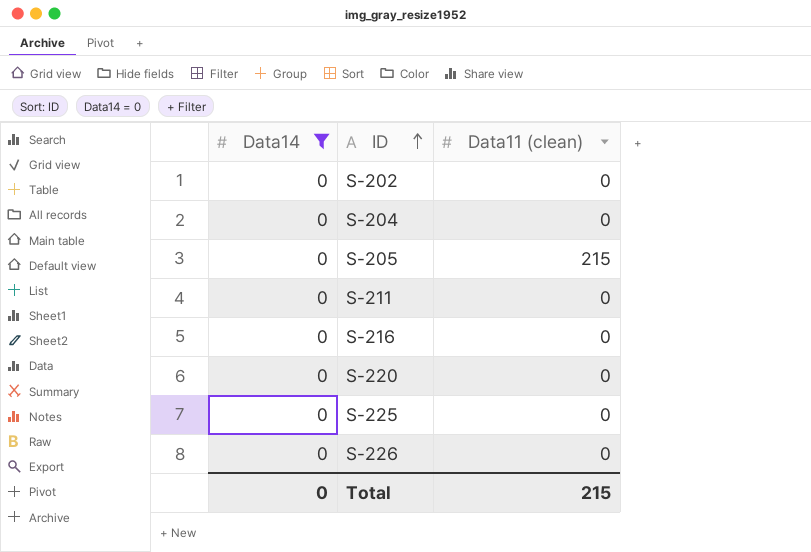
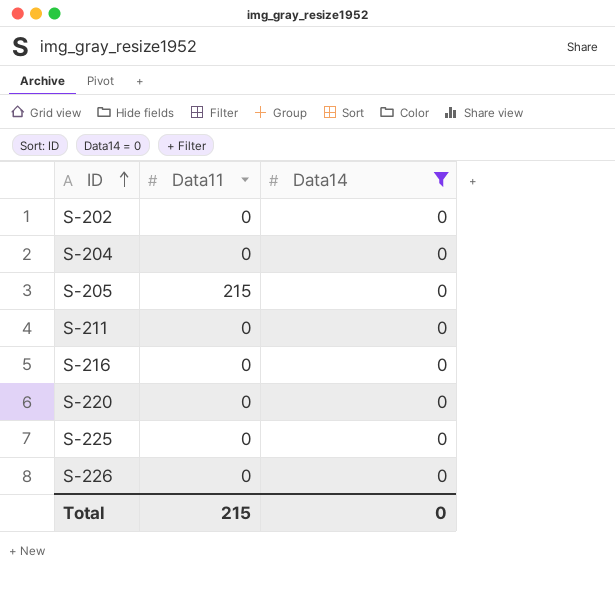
column name: Data11 (clean) -> Data11
column Data14 | position: 1 -> 3

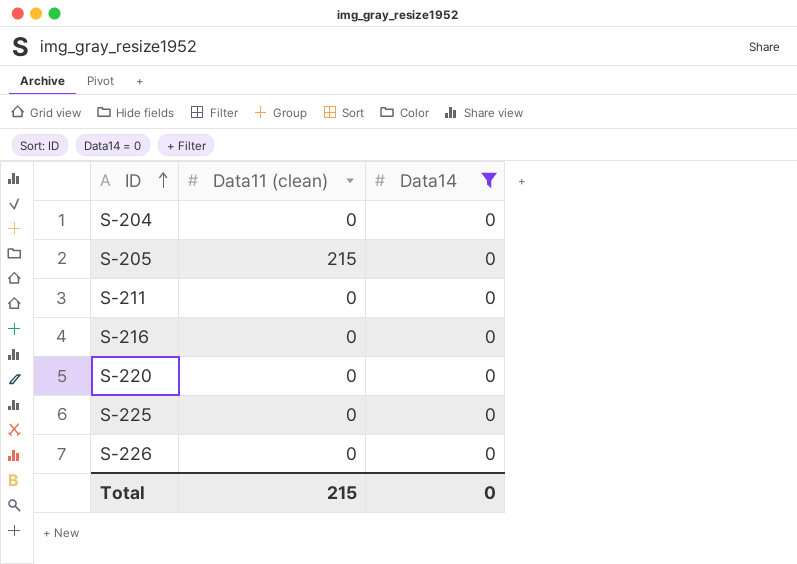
column name: Data11 -> Data11 (clean)
row S-202: 0 | 0 -> none

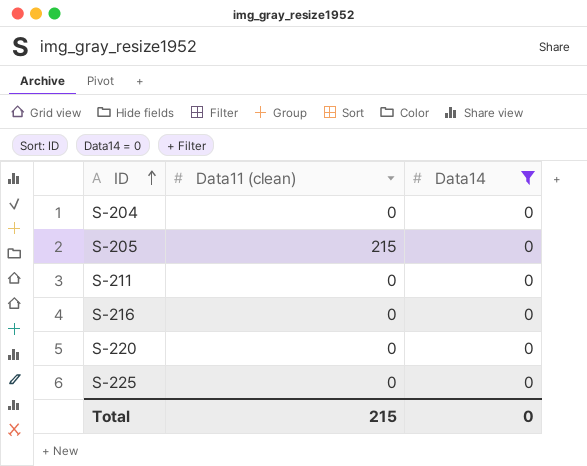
row S-226: 0 | 0 -> none

